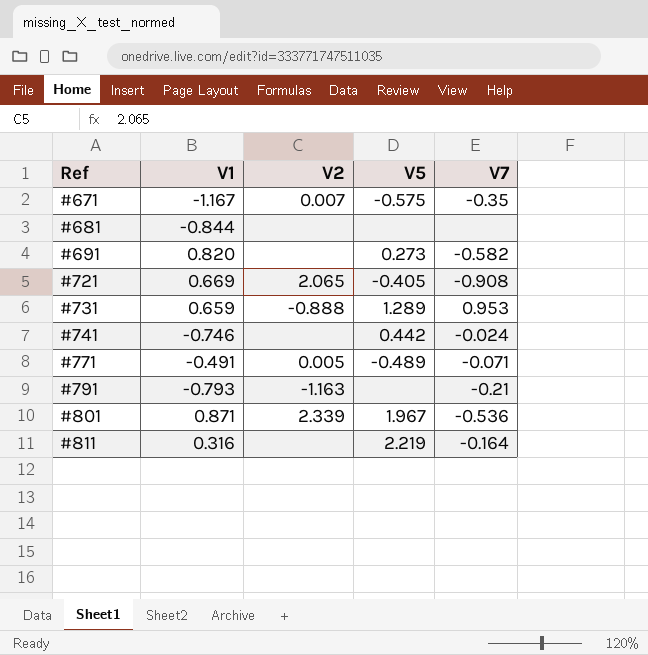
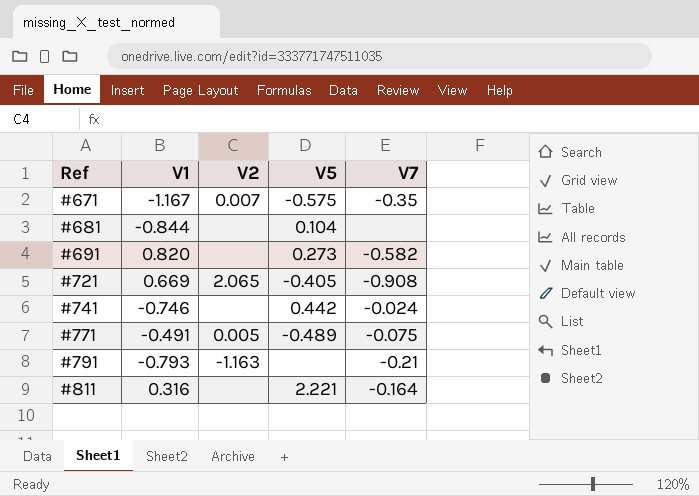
row #731: 0.659 | -0.888 | 1.289 | 0.953 -> none
row #801: 0.871 | 2.339 | 1.967 | -0.536 -> none
#681 | V5: none -> 0.104
#771 | V7: -0.071 -> -0.075
#811 | V5: 2.219 -> 2.221

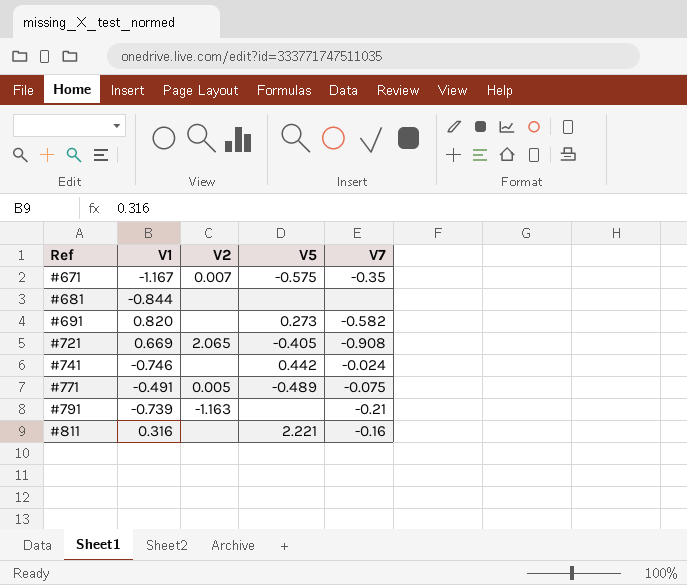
#681 | V5: 0.104 -> none
#791 | V1: -0.793 -> -0.739
#811 | V7: -0.164 -> -0.16

